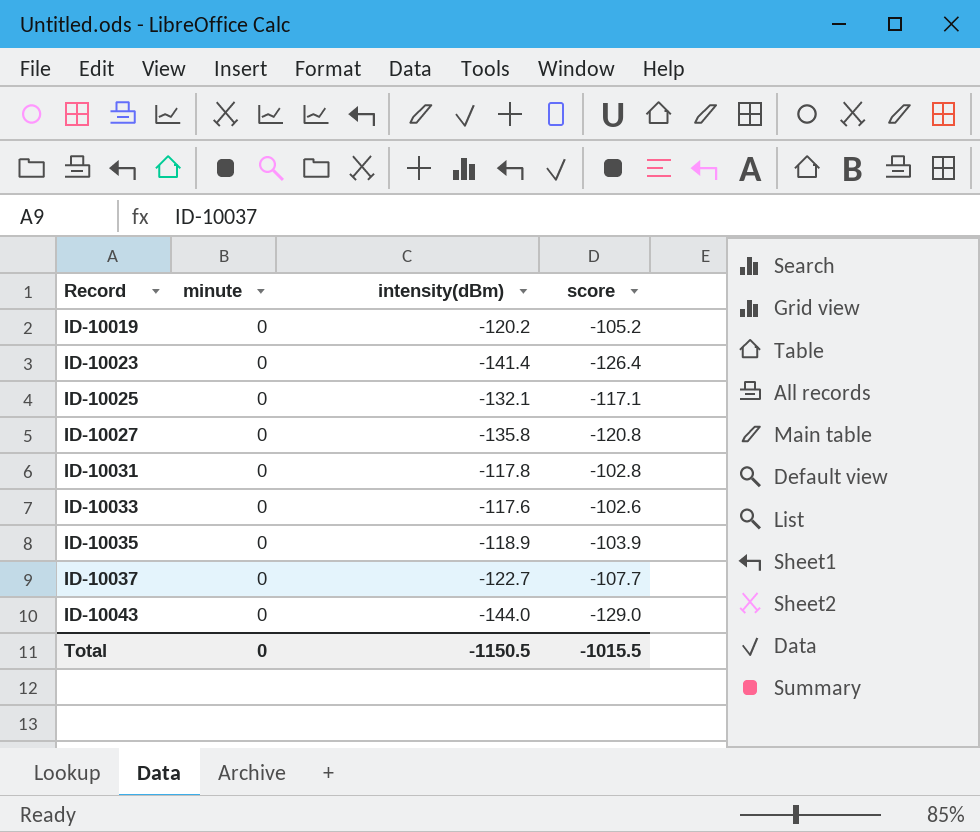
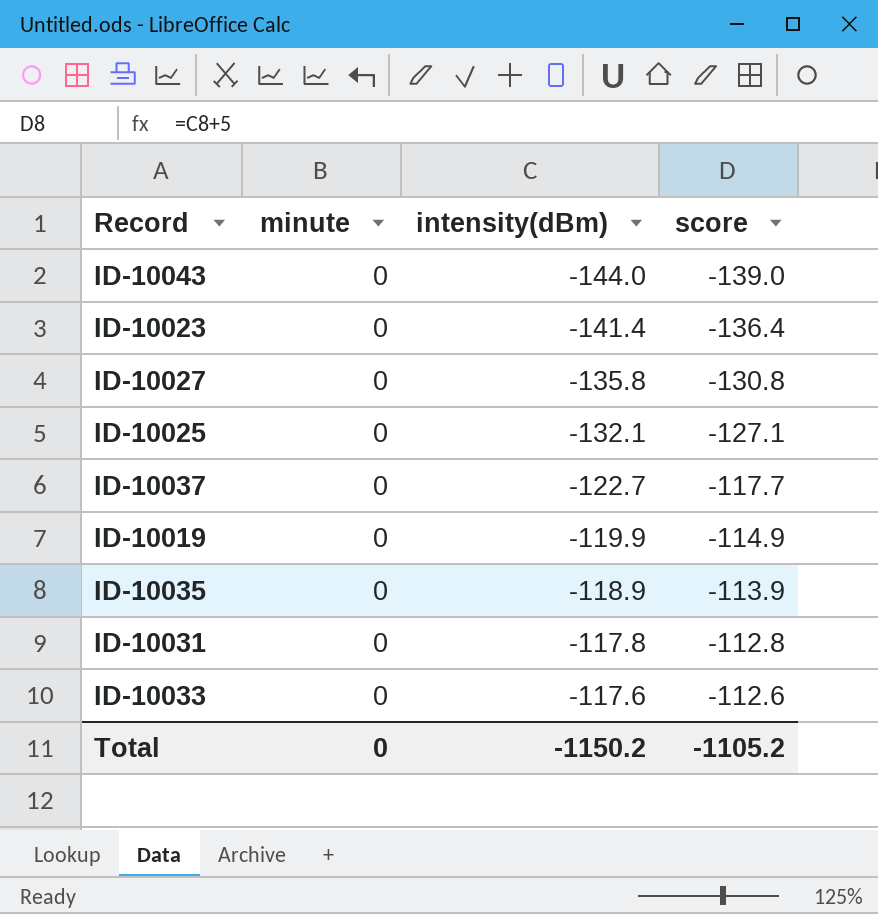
row order: Record ascending -> intensity(dBm) ascending
column score | formula: [intensity(dBm)] + 15 -> [intensity(dBm)] + 5
ID-10019 | intensity(dBm): -120.2 -> -119.9
Total | intensity(dBm): -1150.5 -> -1150.2
Total | score: -1015.5 -> -1105.2

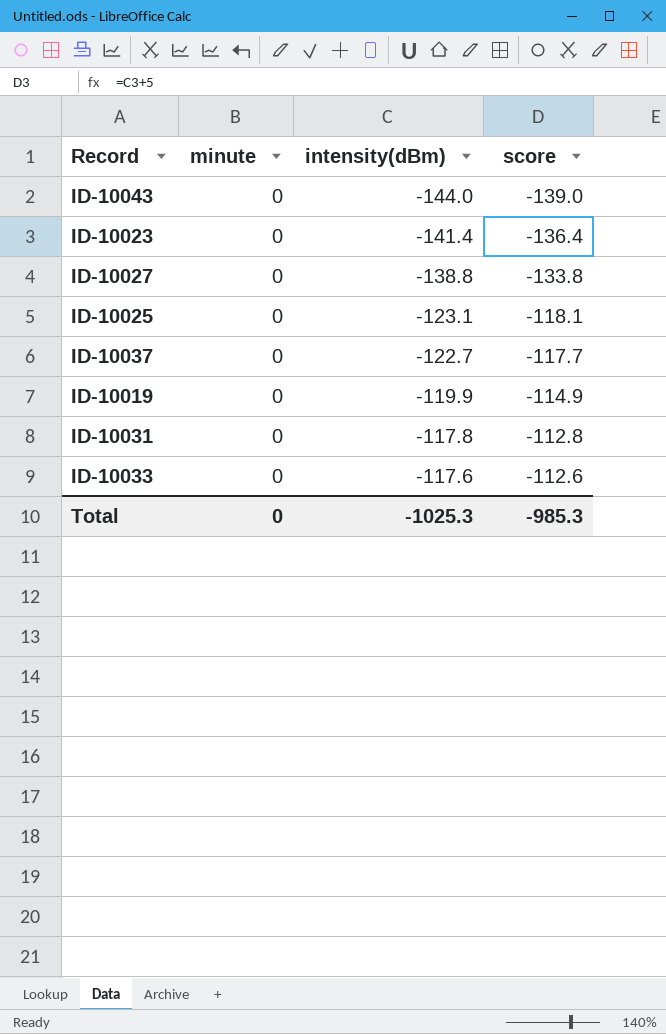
row ID-10035: 0 | -118.9 | -113.9 -> none
ID-10027 | intensity(dBm): -135.8 -> -138.8
ID-10027 | score: -130.8 -> -133.8
ID-10025 | intensity(dBm): -132.1 -> -123.1
ID-10025 | score: -127.1 -> -118.1
Total | intensity(dBm): -1150.2 -> -1025.3
Total | score: -1105.2 -> -985.3

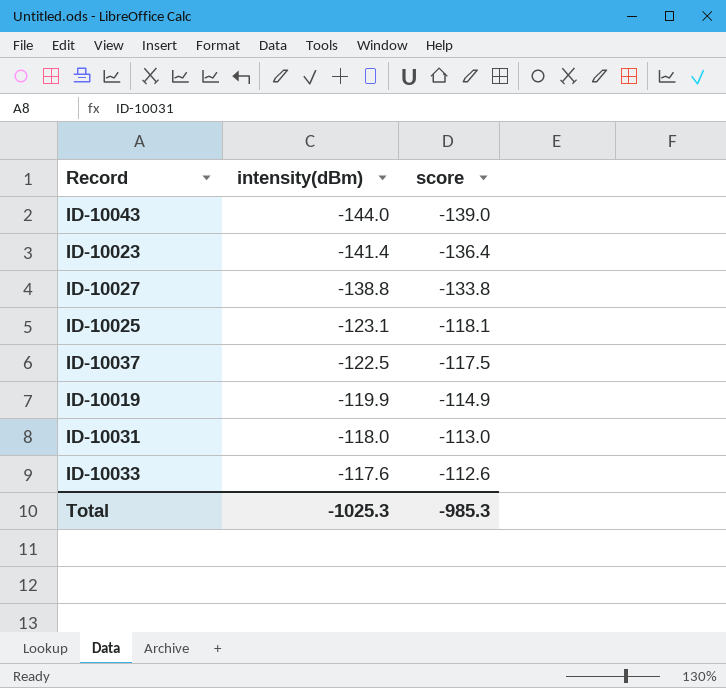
column minute | position: 2 -> none
ID-10037 | intensity(dBm): -122.7 -> -122.5
ID-10037 | score: -117.7 -> -117.5
ID-10031 | intensity(dBm): -117.8 -> -118.0
ID-10031 | score: -112.8 -> -113.0

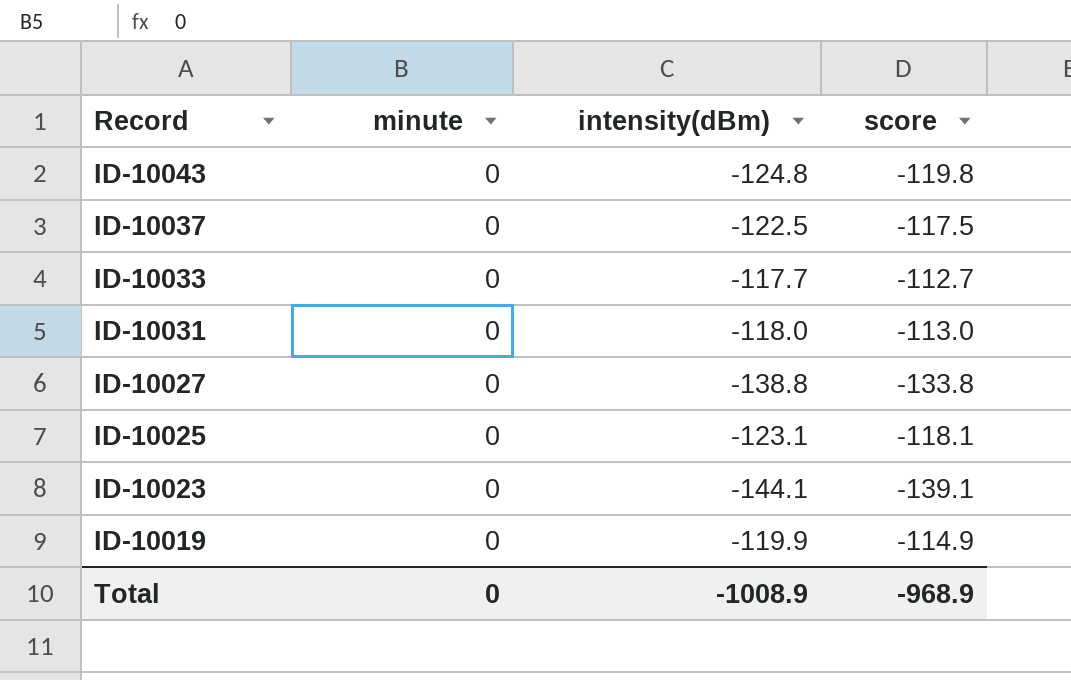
row order: intensity(dBm) ascending -> Record descending
column minute | position: none -> 2
ID-10043 | intensity(dBm): -144.0 -> -124.8
ID-10043 | score: -139.0 -> -119.8
ID-10033 | intensity(dBm): -117.6 -> -117.7
ID-10033 | score: -112.6 -> -112.7
ID-10023 | intensity(dBm): -141.4 -> -144.1
ID-10023 | score: -136.4 -> -139.1
Total | intensity(dBm): -1025.3 -> -1008.9
Total | score: -985.3 -> -968.9

